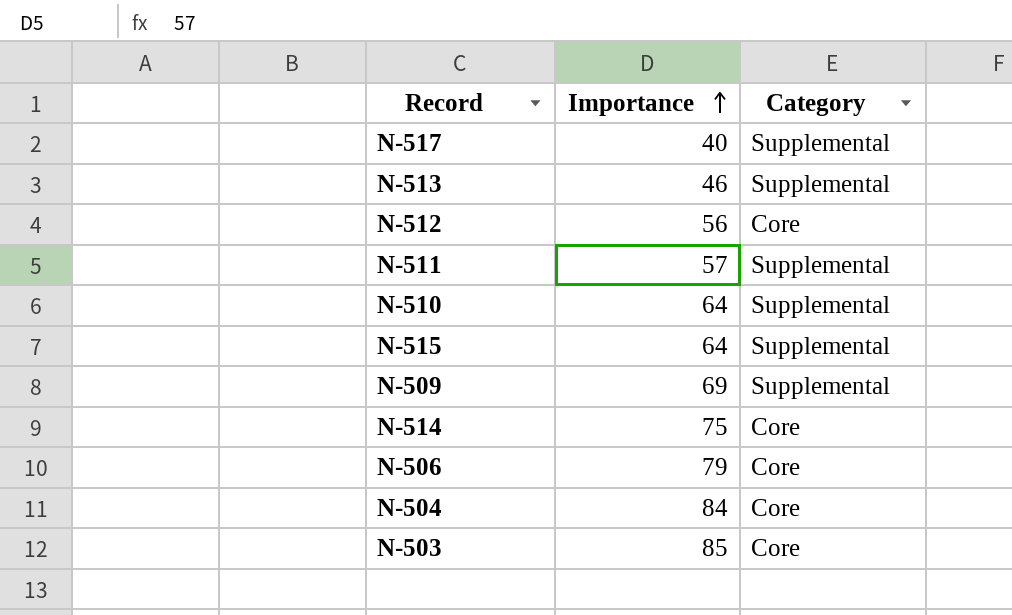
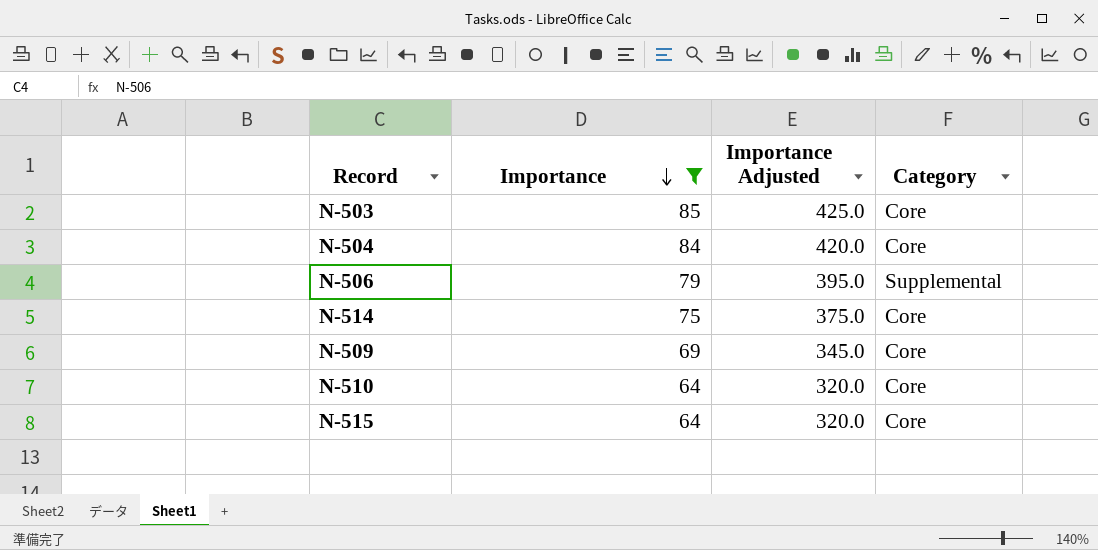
filter: none -> Importance >= 64
row order: Importance ascending -> Importance descending
column Importance Adjusted | formula: none -> [Importance] * 5
N-506 | Category: Core -> Supplemental
N-509 | Category: Supplemental -> Core
N-510 | Category: Supplemental -> Core
N-515 | Category: Supplemental -> Core

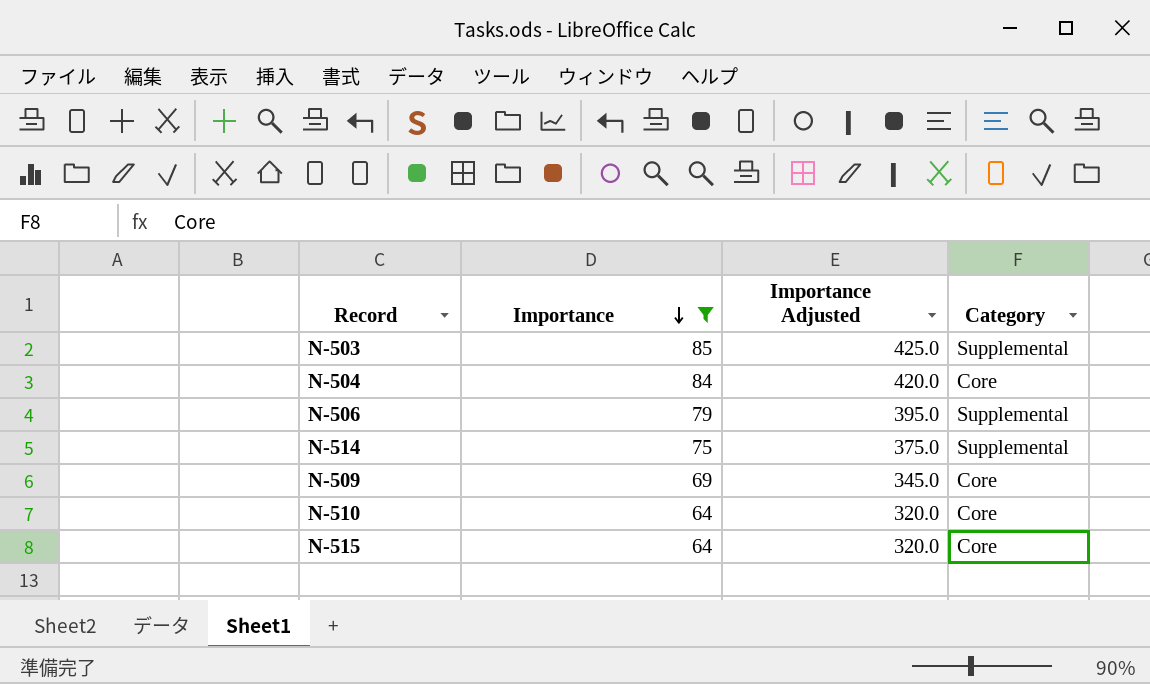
N-503 | Category: Core -> Supplemental
N-514 | Category: Core -> Supplemental

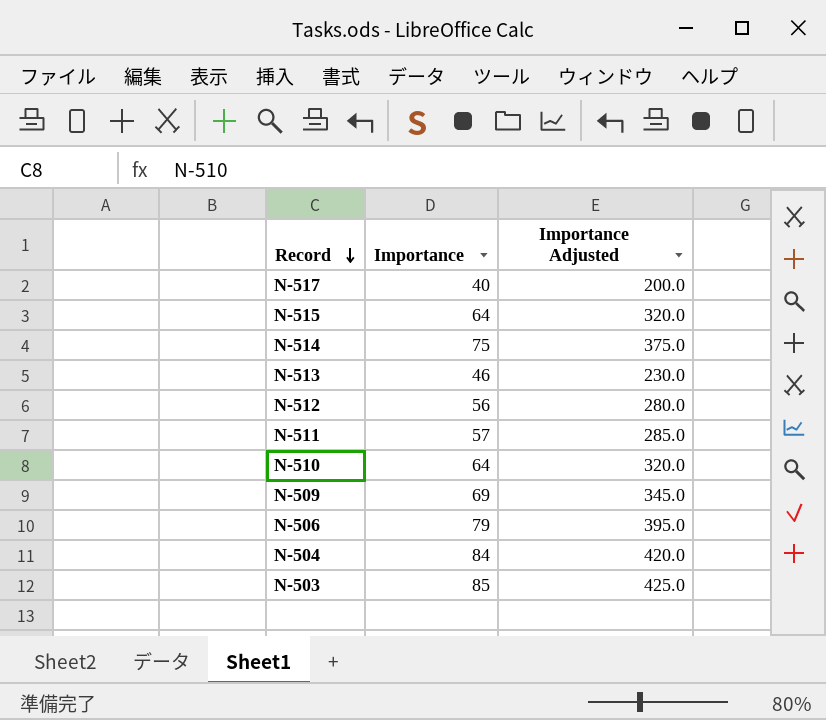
filter: Importance >= 64 -> none
row order: Importance descending -> Record descending
column Category | position: 4 -> none

